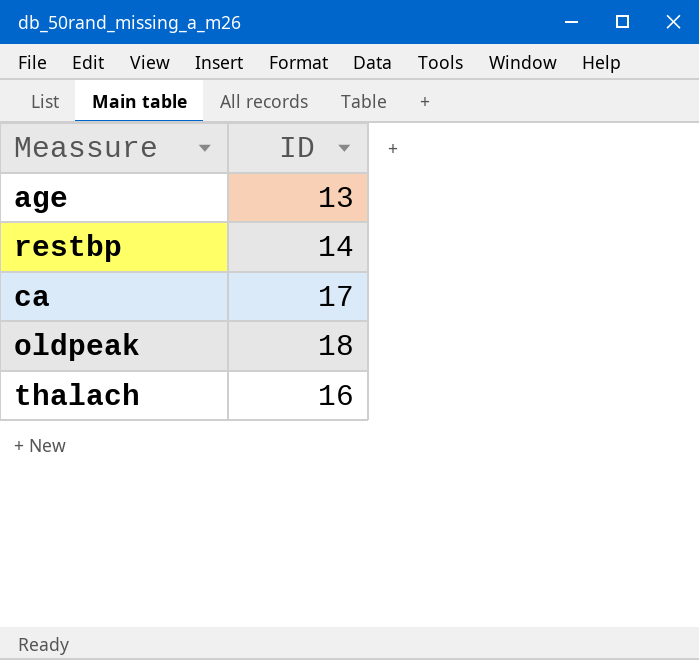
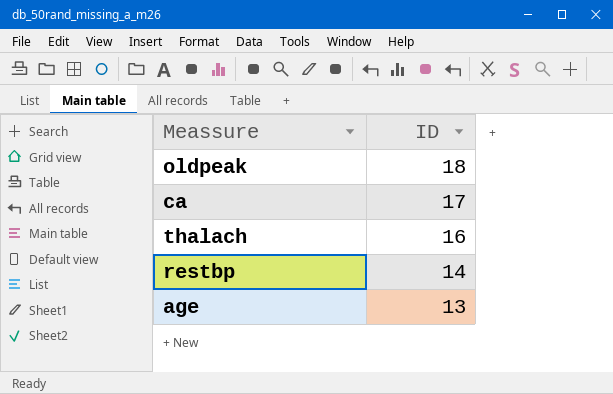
row order: none -> ID descending

